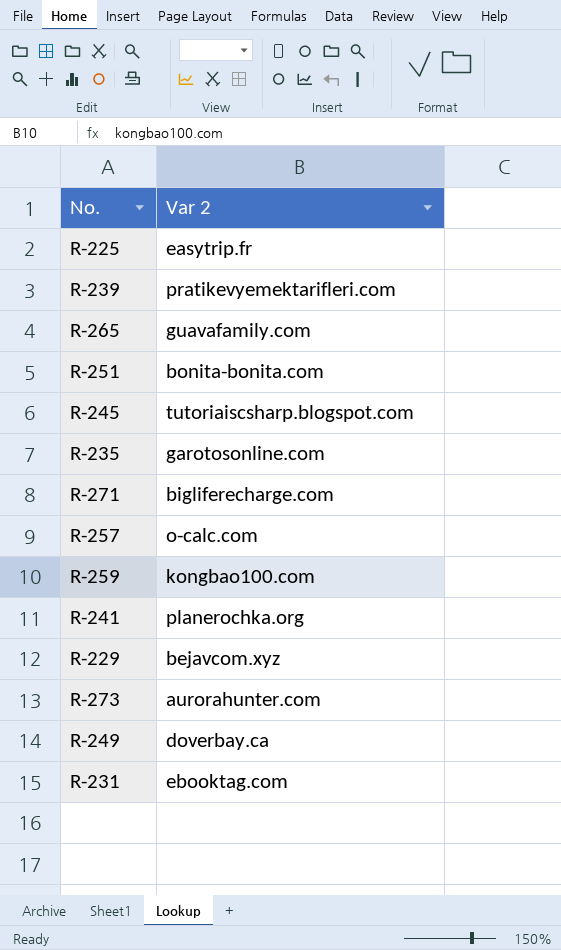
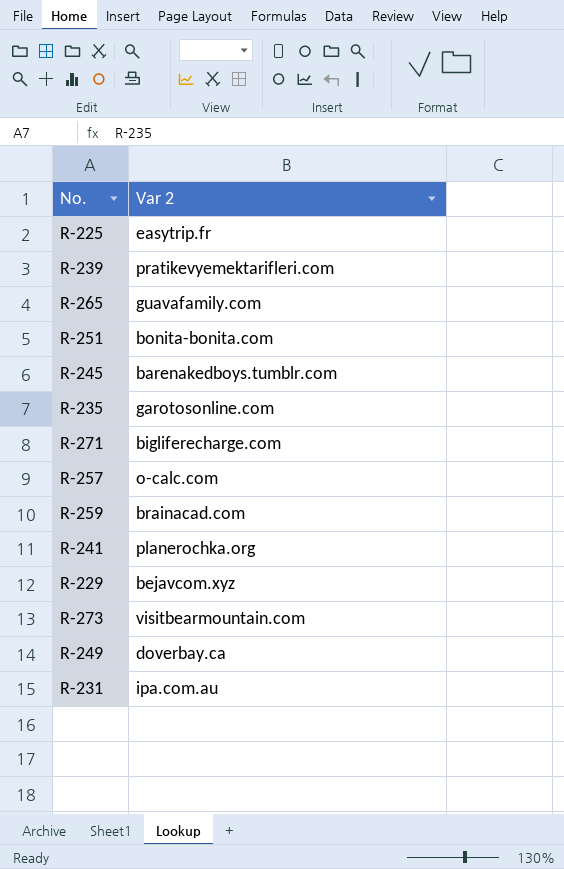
R-245 | Var 2: tutoriaiscsharp.blogspot.com -> barenakedboys.tumblr.com
R-259 | Var 2: kongbao100.com -> brainacad.com
R-273 | Var 2: aurorahunter.com -> visitbearmountain.com
R-231 | Var 2: ebooktag.com -> ipa.com.au

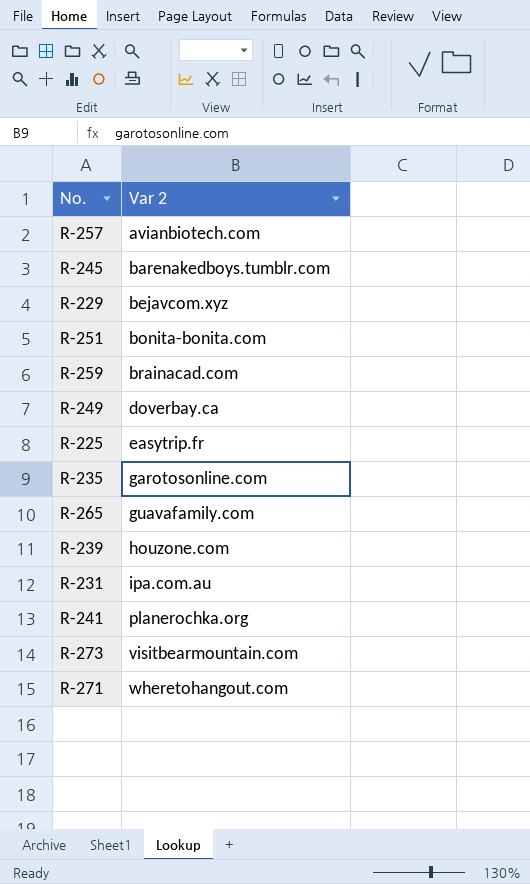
row order: none -> Var 2 ascending
R-257 | Var 2: o-calc.com -> avianbiotech.com
R-239 | Var 2: pratikevyemektarifleri.com -> houzone.com
R-271 | Var 2: bigliferecharge.com -> wheretohangout.com

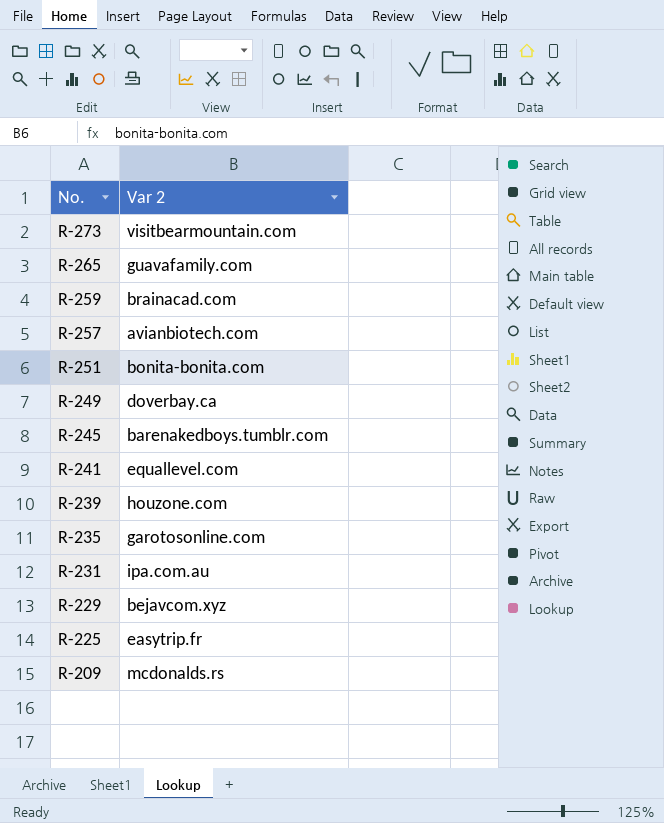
row order: Var 2 ascending -> No. descending
row R-271: wheretohangout.com -> none
R-241 | Var 2: planerochka.org -> equallevel.com
row R-209: none -> mcdonalds.rs

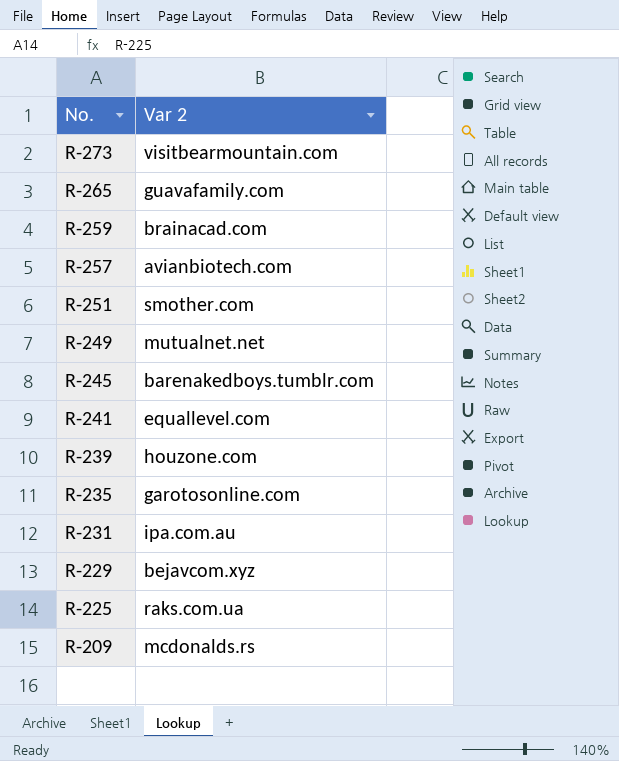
R-251 | Var 2: bonita-bonita.com -> smother.com
R-249 | Var 2: doverbay.ca -> mutualnet.net
R-225 | Var 2: easytrip.fr -> raks.com.ua

